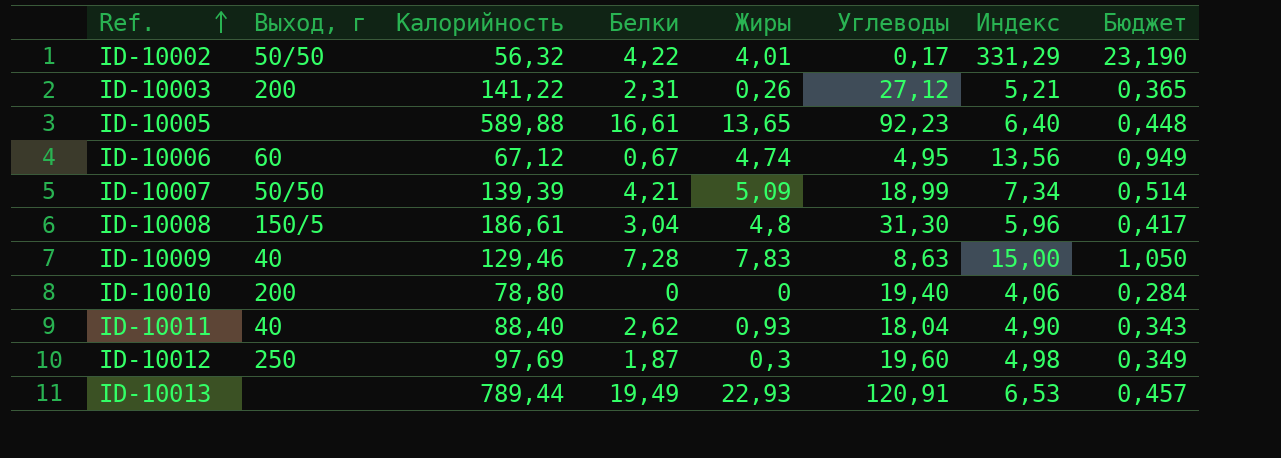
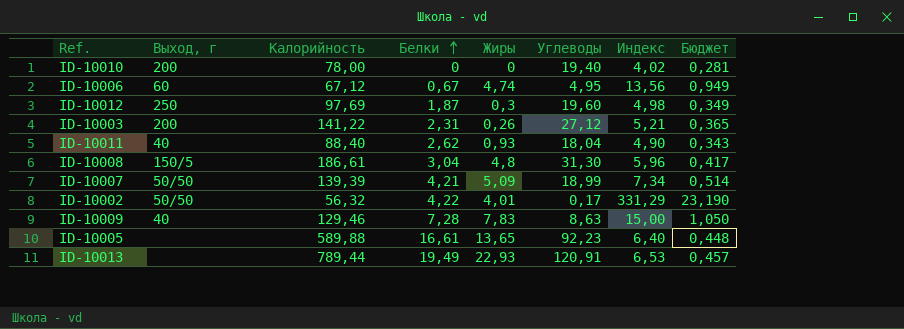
row order: Ref. ascending -> Белки ascending
ID-10010 | Калорийность: 78,80 -> 78,00
ID-10010 | Индекс: 4,06 -> 4,02
ID-10010 | Бюджет: 0,284 -> 0,281

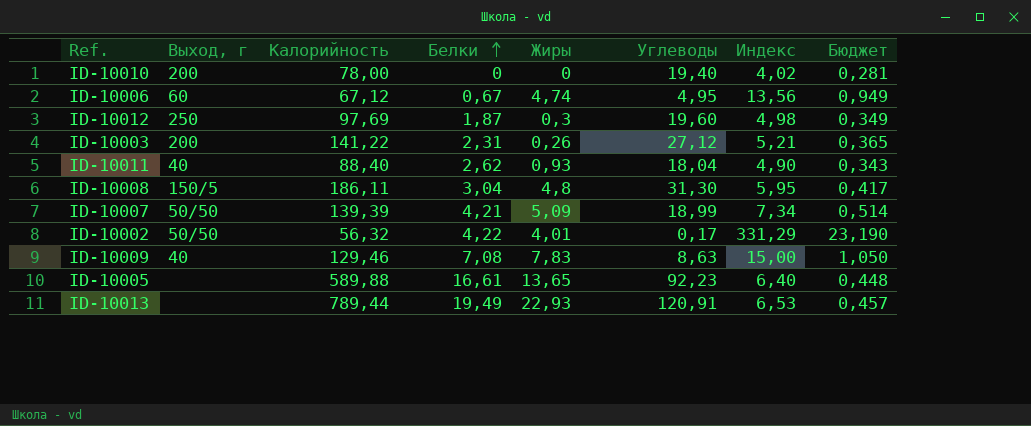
ID-10008 | Калорийность: 186,61 -> 186,11
ID-10008 | Индекс: 5,96 -> 5,95
ID-10009 | Белки: 7,28 -> 7,08

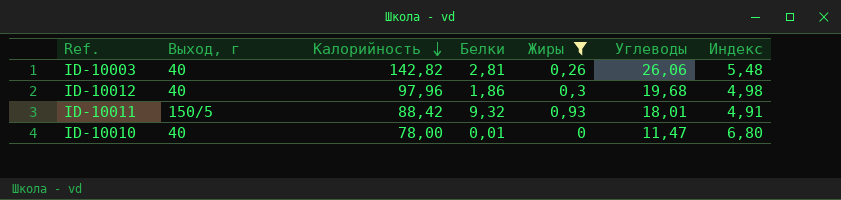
filter: none -> Жиры <= 0,93
row order: Белки ascending -> Калорийность descending
column Бюджет | formula: [Индекс] * 0,07 -> none
ID-10003 | Выход, г: 200 -> 40
ID-10003 | Калорийность: 141,22 -> 142,82
ID-10003 | Белки: 2,31 -> 2,81
ID-10003 | Углеводы: 27,12 -> 26,06
ID-10003 | Индекс: 5,21 -> 5,48
ID-10012 | Выход, г: 250 -> 40
ID-10012 | Калорийность: 97,69 -> 97,96
ID-10012 | Белки: 1,87 -> 1,86
ID-10012 | Углеводы: 19,60 -> 19,68
ID-10011 | Выход, г: 40 -> 150/5
ID-10011 | Калорийность: 88,40 -> 88,42
ID-10011 | Белки: 2,62 -> 9,32
ID-10011 | Углеводы: 18,04 -> 18,01
ID-10011 | Индекс: 4,90 -> 4,91
ID-10010 | Выход, г: 200 -> 40
ID-10010 | Белки: 0 -> 0,01
ID-10010 | Углеводы: 19,40 -> 11,47
ID-10010 | Индекс: 4,02 -> 6,80

